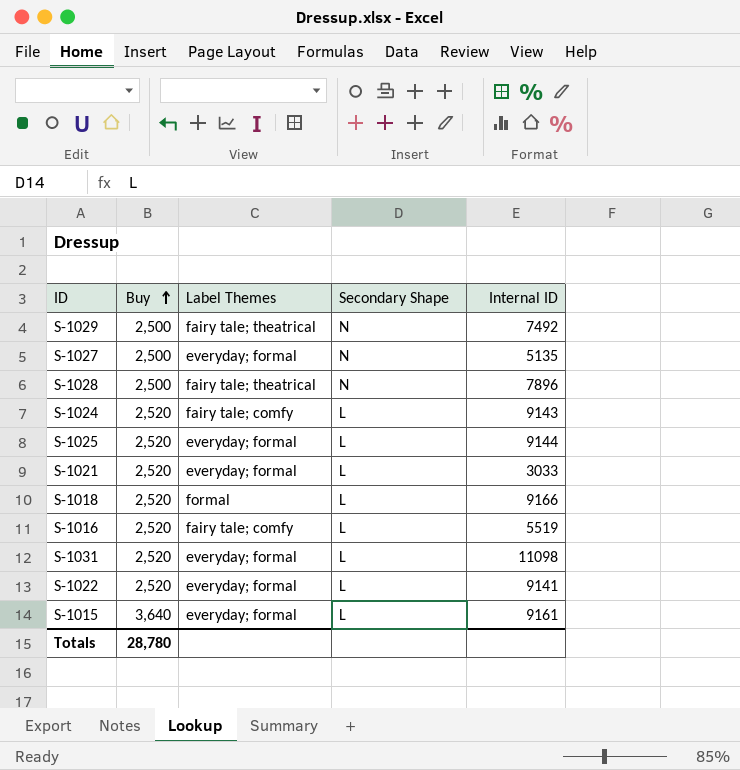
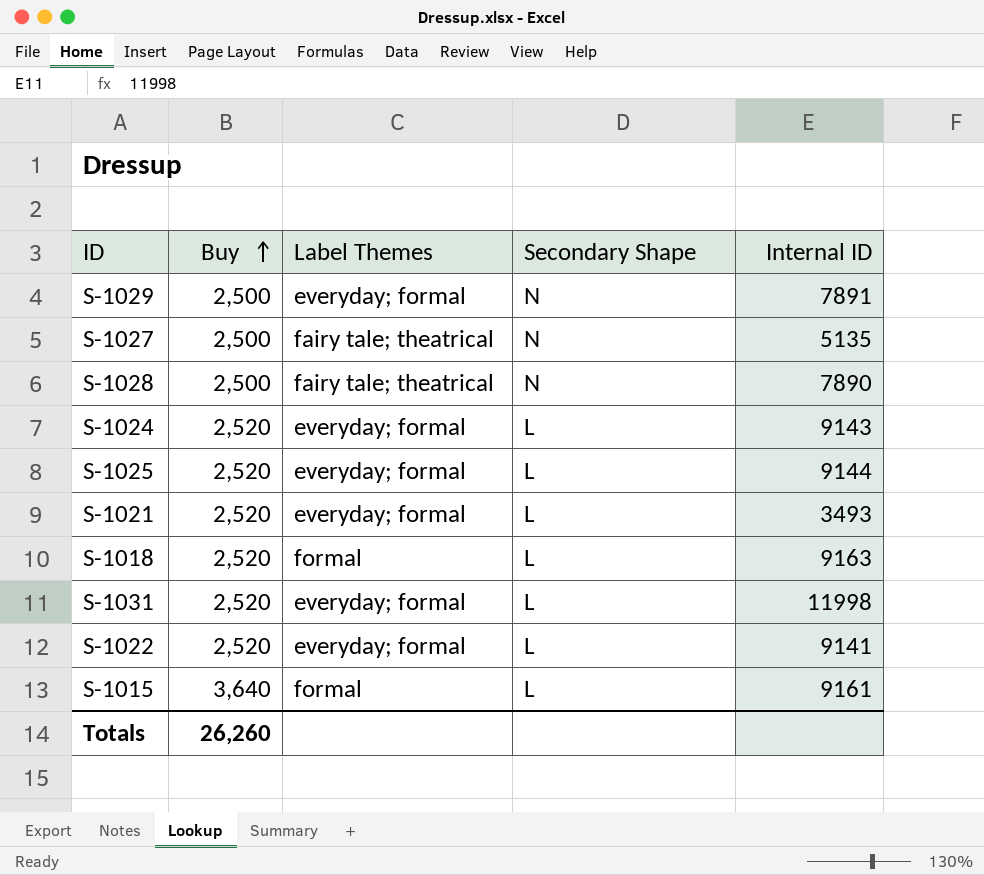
row S-1016: 2,520 | fairy tale; comfy | L | 5519 -> none
S-1029 | Label Themes: fairy tale; theatrical -> everyday; formal
S-1029 | Internal ID: 7492 -> 7891
S-1027 | Label Themes: everyday; formal -> fairy tale; theatrical
S-1028 | Internal ID: 7896 -> 7890
S-1024 | Label Themes: fairy tale; comfy -> everyday; formal
S-1021 | Internal ID: 3033 -> 3493
S-1018 | Internal ID: 9166 -> 9163
S-1031 | Internal ID: 11098 -> 11998
S-1015 | Label Themes: everyday; formal -> formal
Totals | Buy: 28,780 -> 26,260

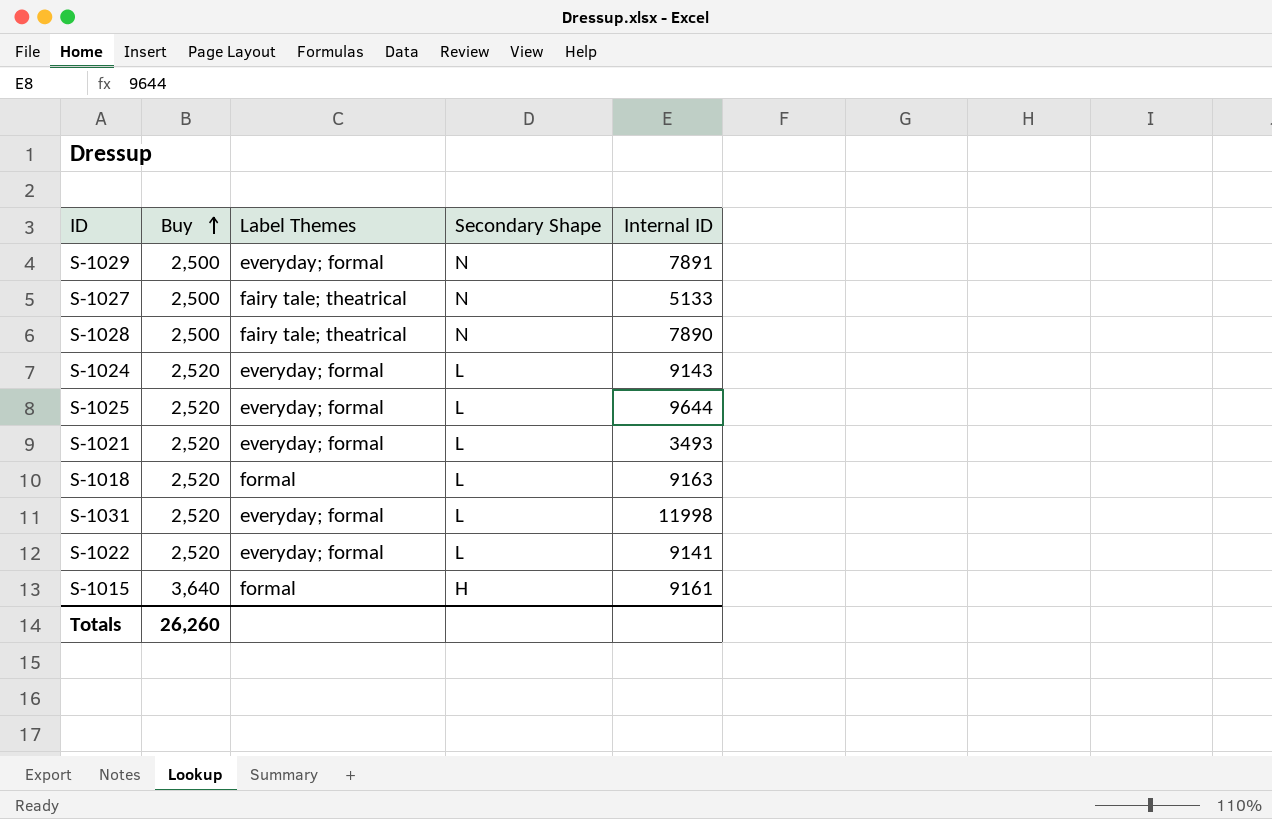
S-1027 | Internal ID: 5135 -> 5133
S-1025 | Internal ID: 9144 -> 9644
S-1015 | Secondary Shape: L -> H

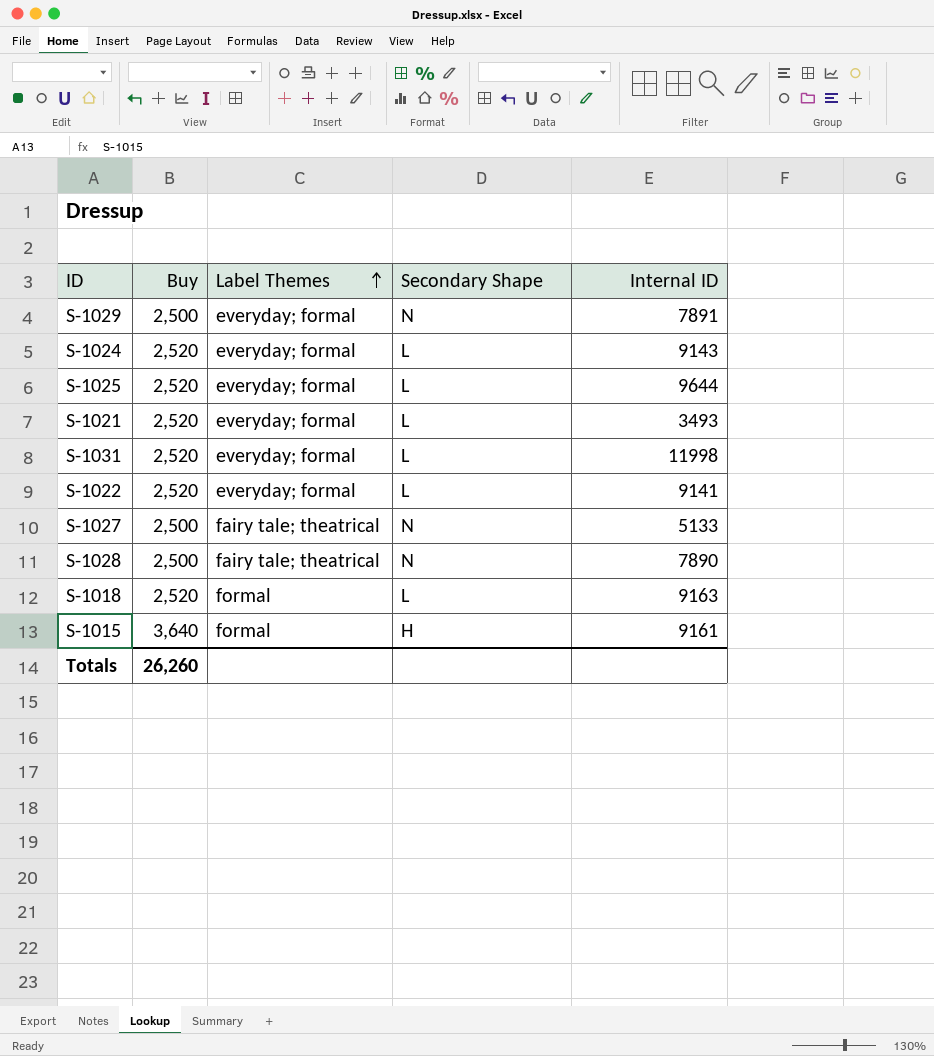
row order: Buy ascending -> Label Themes ascending

